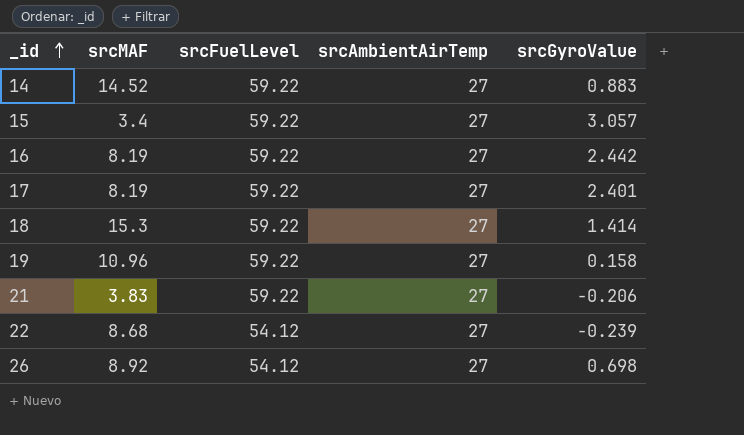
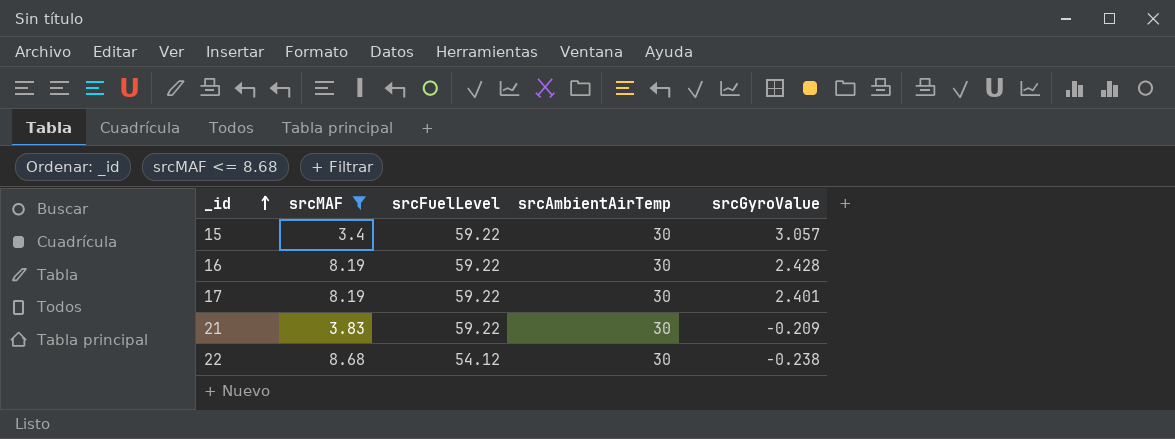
filter: none -> srcMAF <= 8.68
15 | srcAmbientAirTemp: 27 -> 30
16 | srcAmbientAirTemp: 27 -> 30
16 | srcGyroValue: 2.442 -> 2.428
17 | srcAmbientAirTemp: 27 -> 30
21 | srcAmbientAirTemp: 27 -> 30
21 | srcGyroValue: -0.206 -> -0.209
22 | srcAmbientAirTemp: 27 -> 30
22 | srcGyroValue: -0.239 -> -0.238

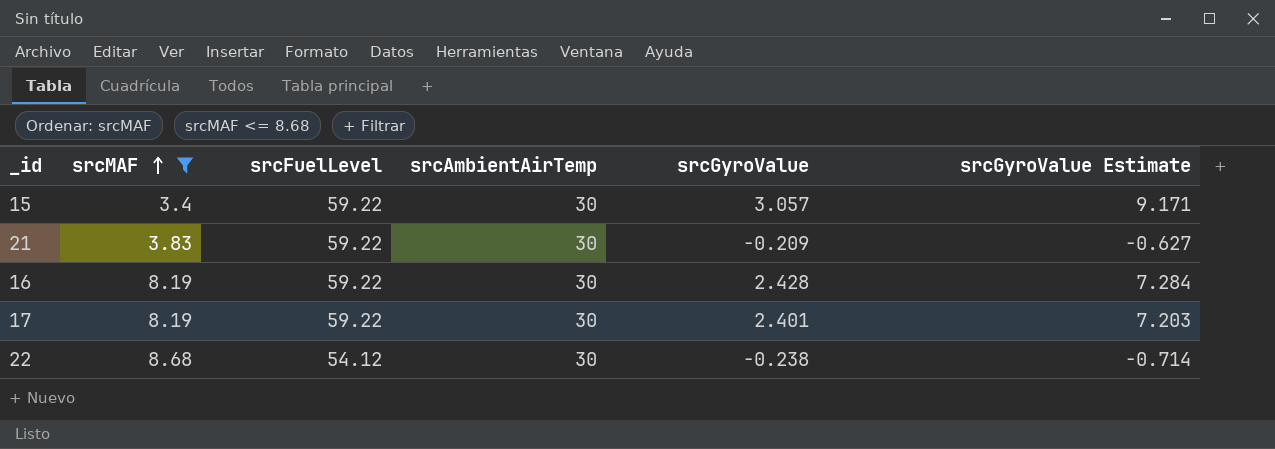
row order: _id ascending -> srcMAF ascending
column srcGyroValue Estimate | formula: none -> [srcGyroValue] * 3

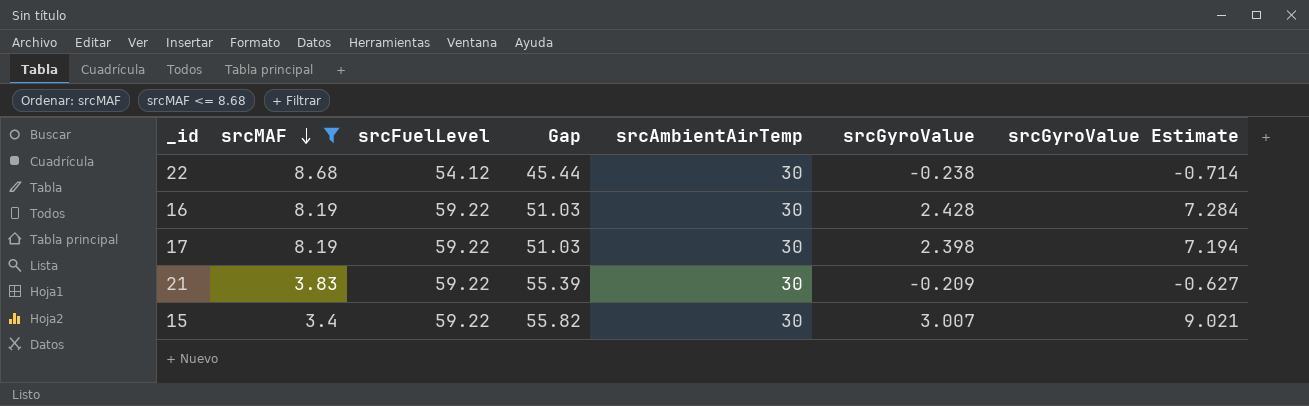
row order: srcMAF ascending -> srcMAF descending
column Gap | formula: none -> [srcFuelLevel] - [srcMAF]
17 | srcGyroValue: 2.401 -> 2.398
17 | srcGyroValue Estimate: 7.203 -> 7.194
15 | srcGyroValue: 3.057 -> 3.007
15 | srcGyroValue Estimate: 9.171 -> 9.021

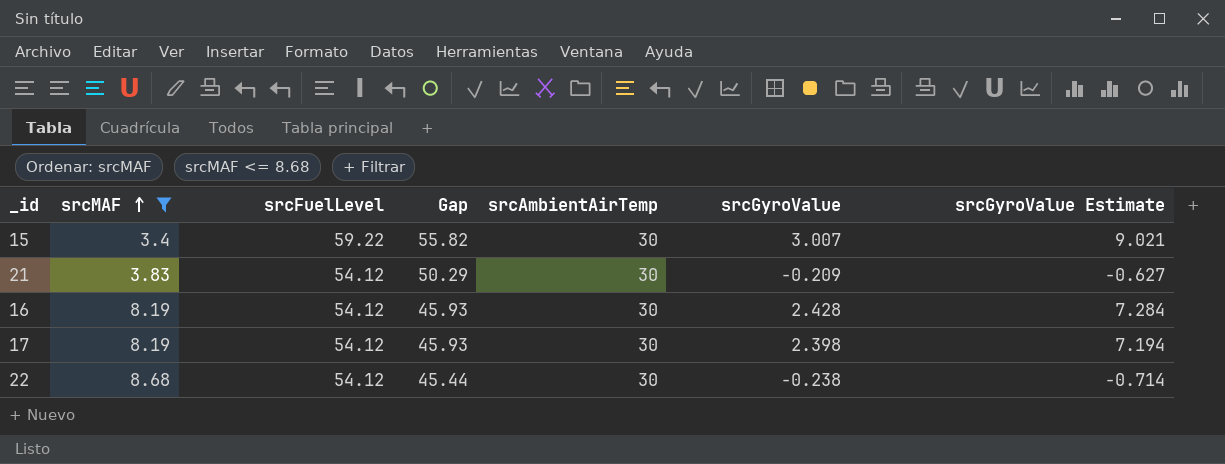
row order: srcMAF descending -> srcMAF ascending
21 | srcFuelLevel: 59.22 -> 54.12
21 | Gap: 55.39 -> 50.29
16 | srcFuelLevel: 59.22 -> 54.12
16 | Gap: 51.03 -> 45.93
17 | srcFuelLevel: 59.22 -> 54.12
17 | Gap: 51.03 -> 45.93

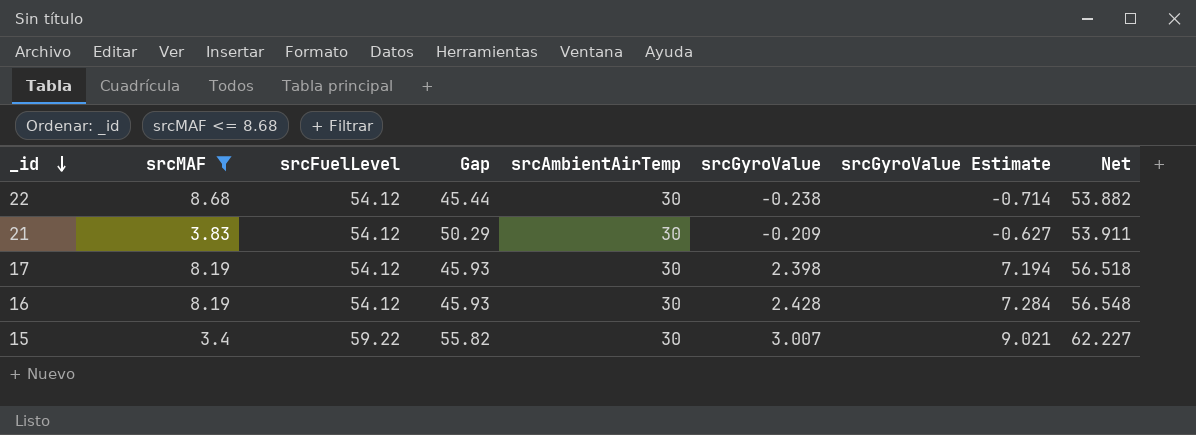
row order: srcMAF ascending -> _id descending
column Net | formula: none -> [srcFuelLevel] + [srcGyroValue]

